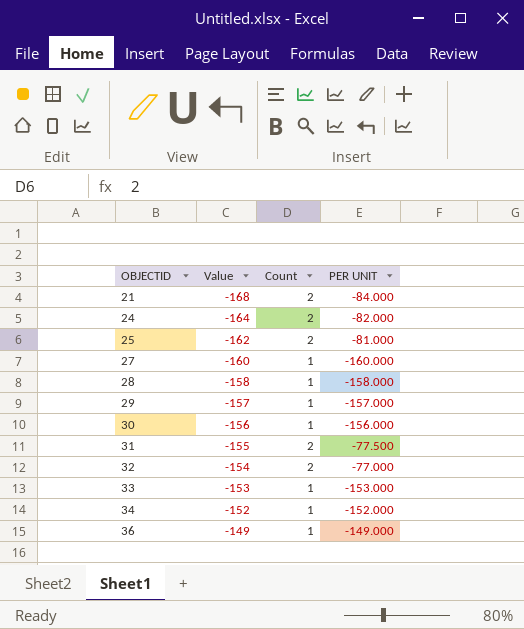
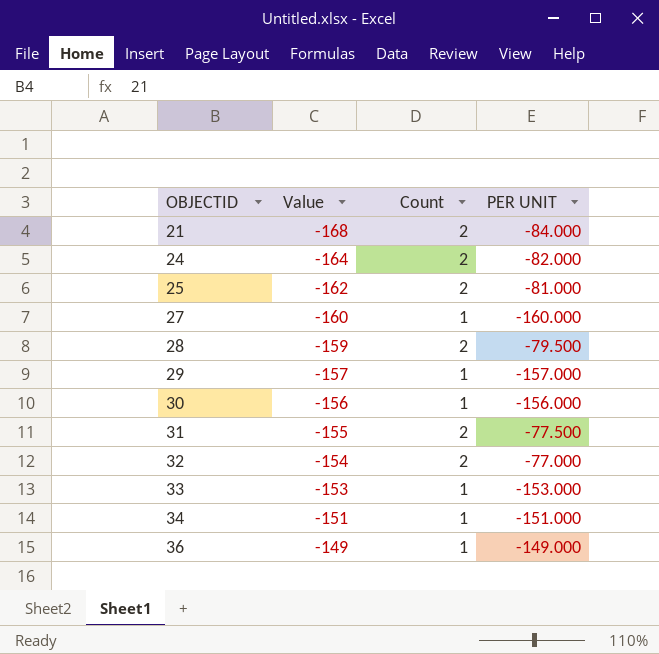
28 | Value: -158 -> -159
28 | Count: 1 -> 2
28 | PER UNIT: -158.000 -> -79.500
34 | Value: -152 -> -151
34 | PER UNIT: -152.000 -> -151.000

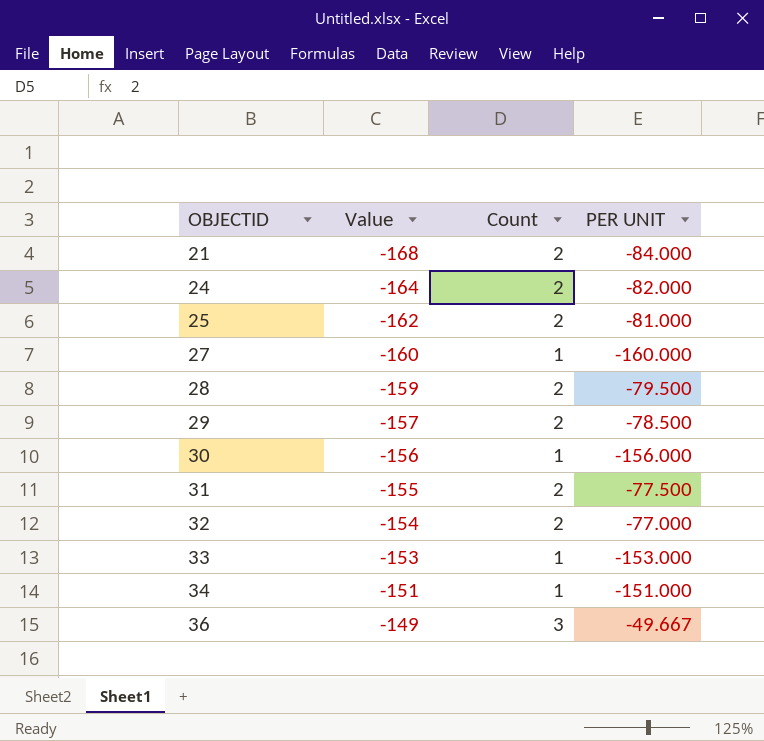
29 | Count: 1 -> 2
29 | PER UNIT: -157.000 -> -78.500
36 | Count: 1 -> 3
36 | PER UNIT: -149.000 -> -49.667

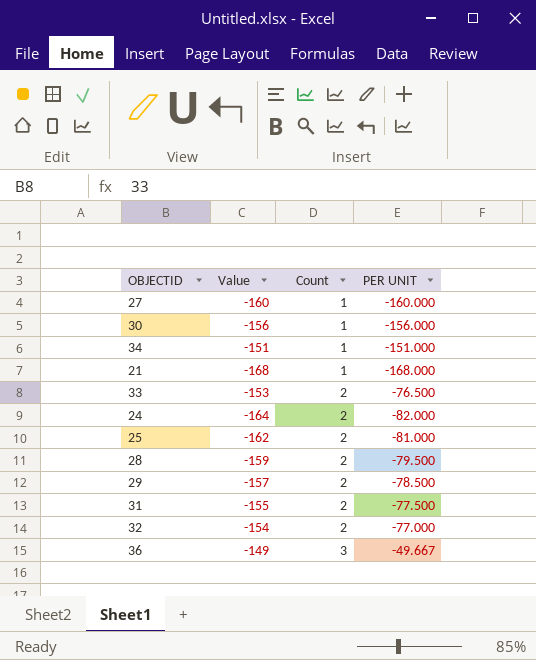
row order: OBJECTID ascending -> Count ascending
21 | Count: 2 -> 1
21 | PER UNIT: -84.000 -> -168.000
33 | Count: 1 -> 2
33 | PER UNIT: -153.000 -> -76.500

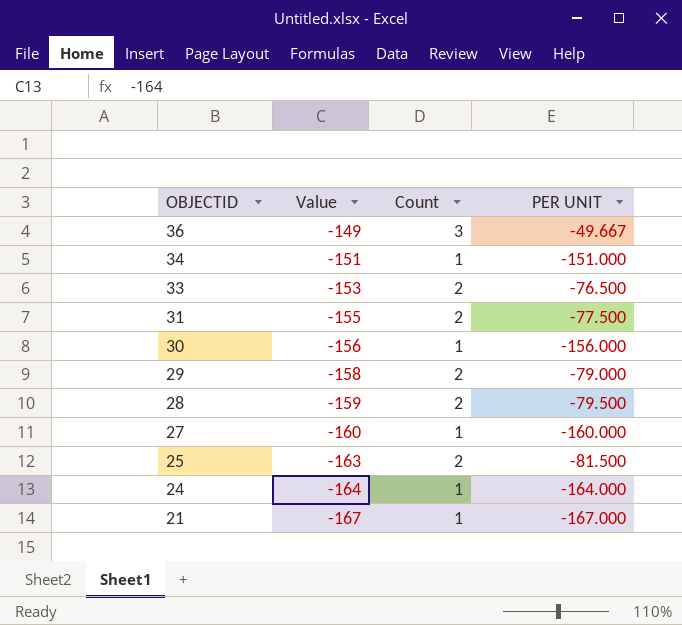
row order: Count ascending -> OBJECTID descending
row 32: -154 | 2 | -77.000 -> none
29 | Value: -157 -> -158
29 | PER UNIT: -78.500 -> -79.000
25 | Value: -162 -> -163
25 | PER UNIT: -81.000 -> -81.500
24 | Count: 2 -> 1
24 | PER UNIT: -82.000 -> -164.000
21 | Value: -168 -> -167
21 | PER UNIT: -168.000 -> -167.000

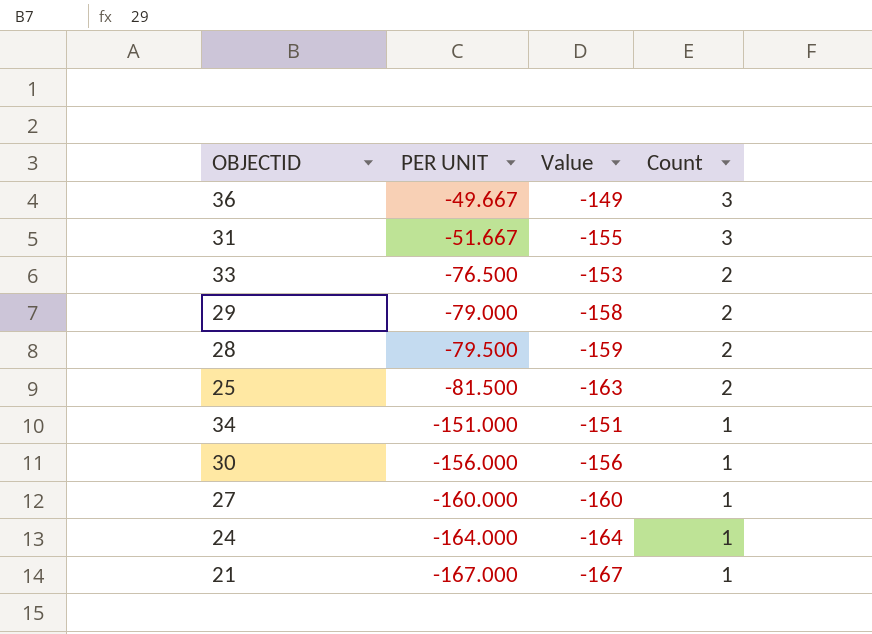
row order: OBJECTID descending -> PER UNIT descending
column PER UNIT | position: 4 -> 2
31 | PER UNIT: -77.500 -> -51.667
31 | Count: 2 -> 3

